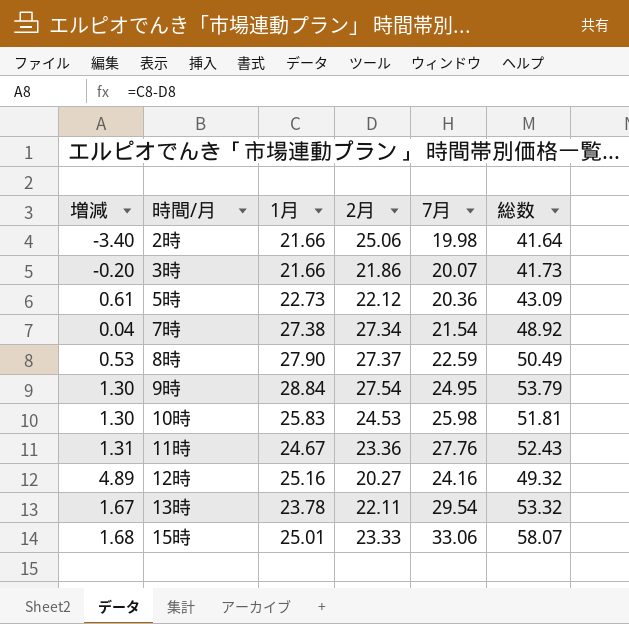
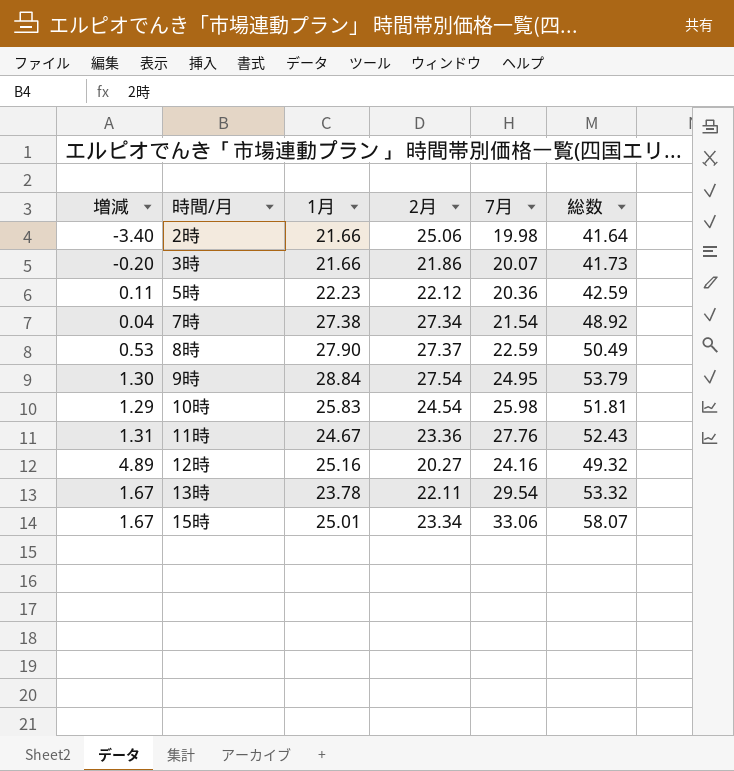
5時 | 増減: 0.61 -> 0.11
5時 | 1月: 22.73 -> 22.23
5時 | 総数: 43.09 -> 42.59
10時 | 増減: 1.30 -> 1.29
10時 | 2月: 24.53 -> 24.54
15時 | 増減: 1.68 -> 1.67
15時 | 2月: 23.33 -> 23.34

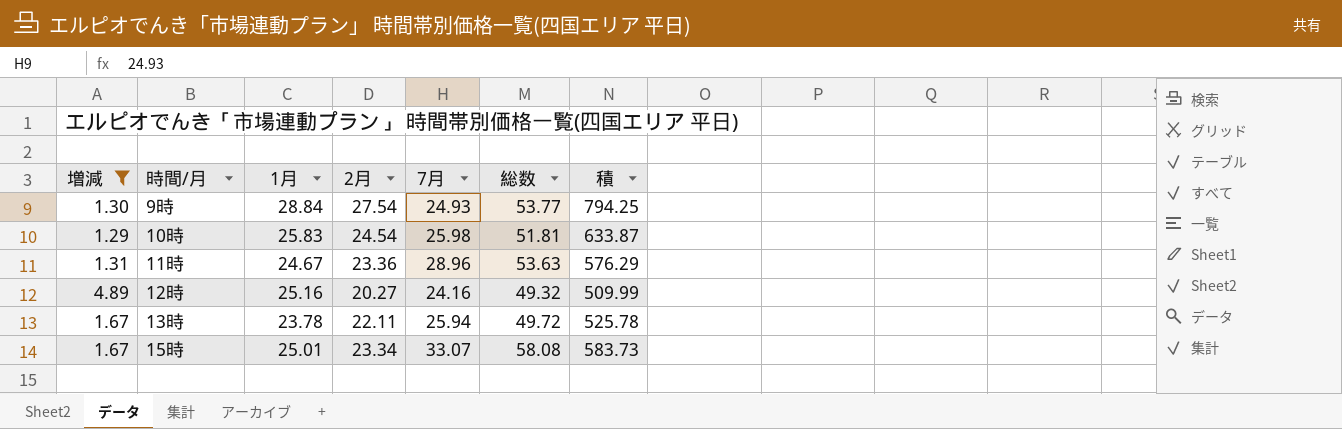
filter: none -> 増減 >= 1.29
column 積 | formula: none -> [1月] * [2月]
9時 | 7月: 24.95 -> 24.93
9時 | 総数: 53.79 -> 53.77
11時 | 7月: 27.76 -> 28.96
11時 | 総数: 52.43 -> 53.63
13時 | 7月: 29.54 -> 25.94
13時 | 総数: 53.32 -> 49.72
15時 | 7月: 33.06 -> 33.07
15時 | 総数: 58.07 -> 58.08

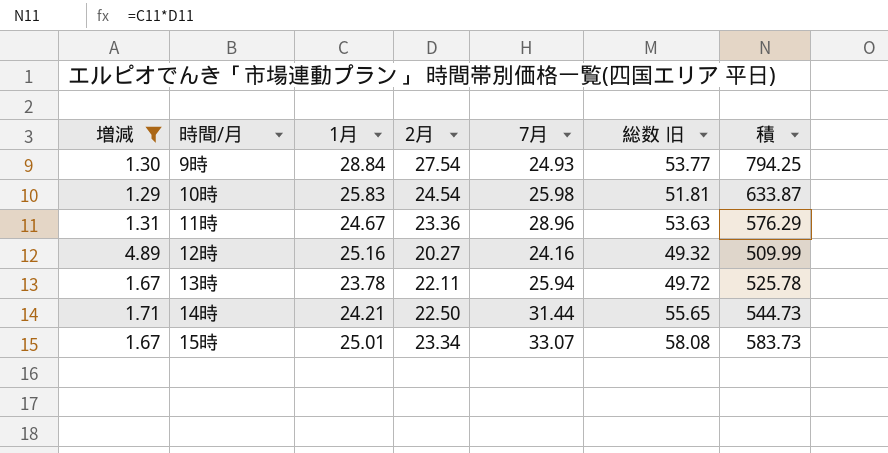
column name: 総数 -> 総数 旧
row 14時: none -> 1.71 | 24.21 | 22.50 | 31.44 | 55.65 | 544.73

